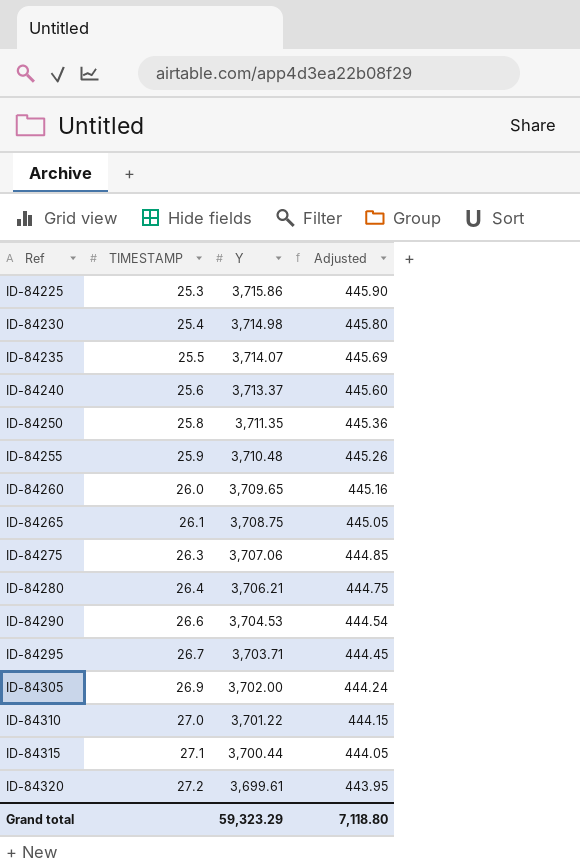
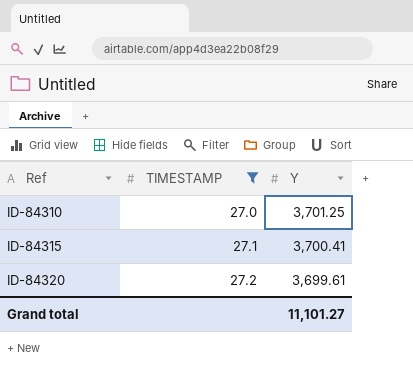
filter: none -> TIMESTAMP >= 27.0
column Adjusted | formula: [Y] * 0.12 -> none
ID-84310 | Y: 3,701.22 -> 3,701.25
ID-84315 | Y: 3,700.44 -> 3,700.41
Grand total | Y: 59,323.29 -> 11,101.27

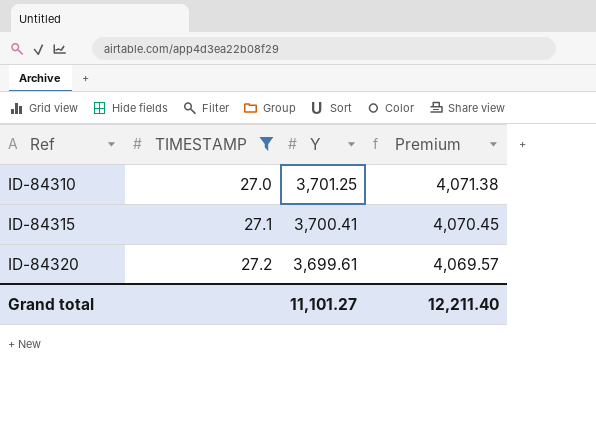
column Premium | formula: none -> [Y] * 1.1

